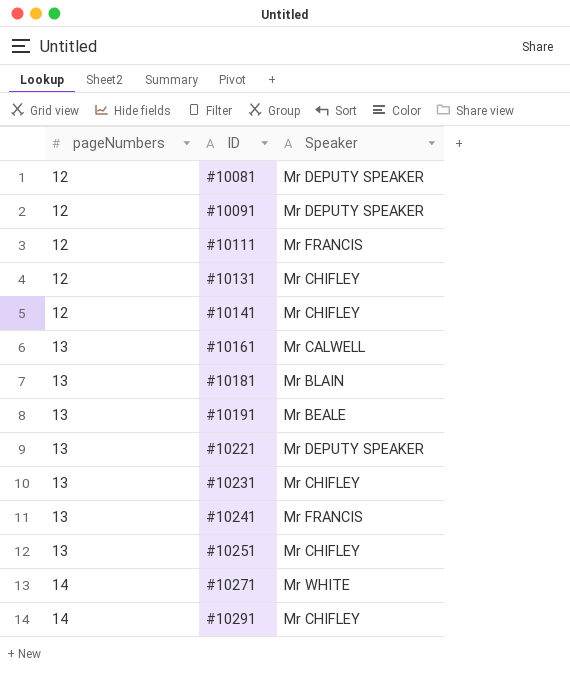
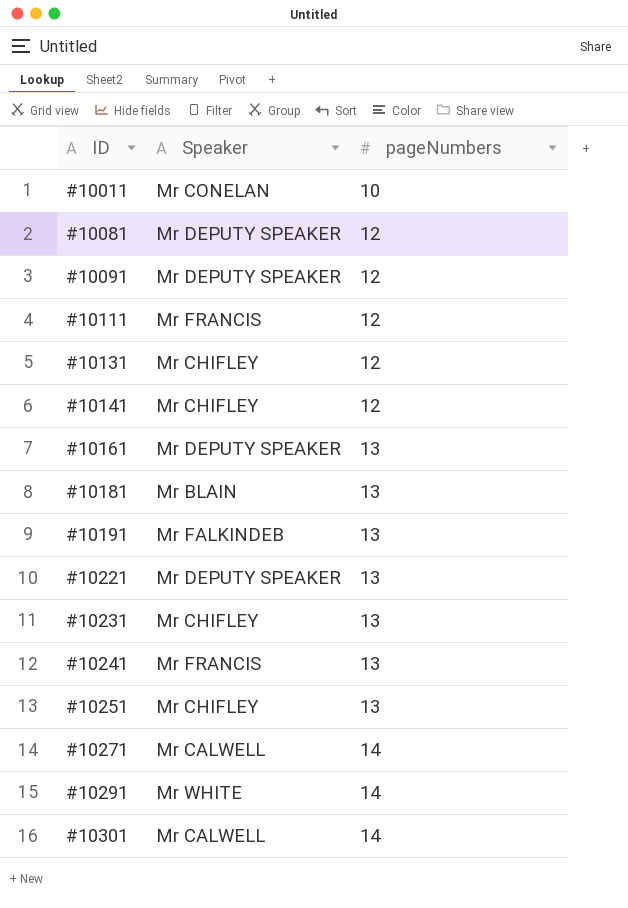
column pageNumbers | position: 1 -> 3
row #10011: none -> Mr CONELAN | 10
#10161 | Speaker: Mr CALWELL -> Mr DEPUTY SPEAKER
#10191 | Speaker: Mr BEALE -> Mr FALKINDEB
#10271 | Speaker: Mr WHITE -> Mr CALWELL
#10291 | Speaker: Mr CHIFLEY -> Mr WHITE
row #10301: none -> Mr CALWELL | 14

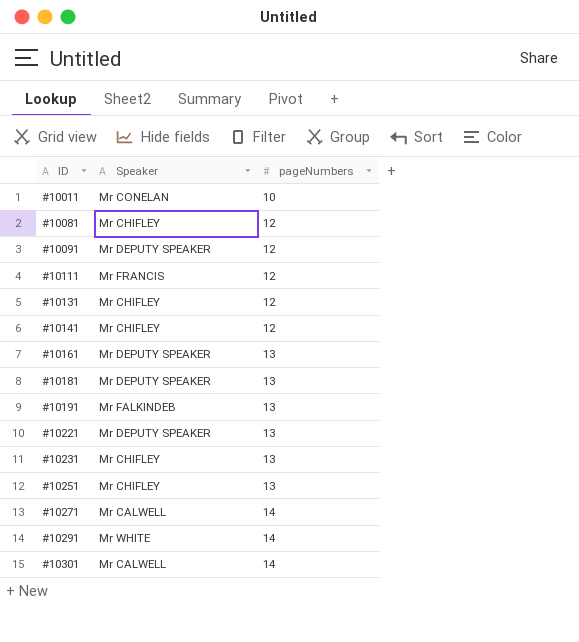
row #10241: Mr FRANCIS | 13 -> none
#10081 | Speaker: Mr DEPUTY SPEAKER -> Mr CHIFLEY
#10181 | Speaker: Mr BLAIN -> Mr DEPUTY SPEAKER

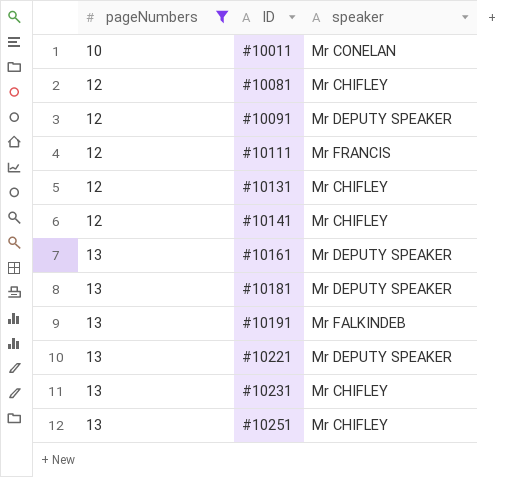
filter: none -> pageNumbers != 14
column pageNumbers | position: 3 -> 1
column name: Speaker -> speaker

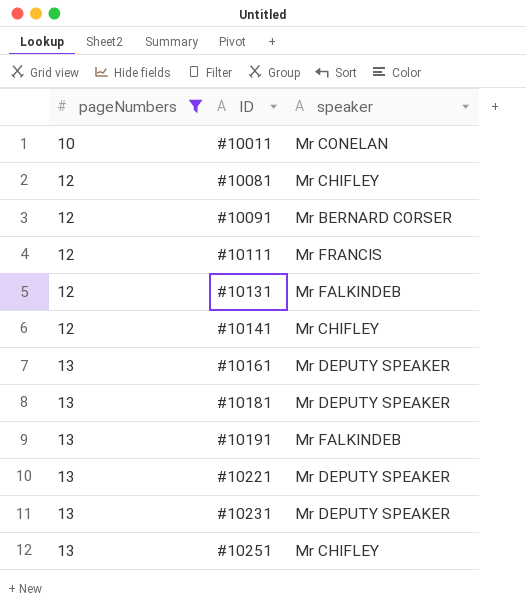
#10091 | speaker: Mr DEPUTY SPEAKER -> Mr BERNARD CORSER
#10131 | speaker: Mr CHIFLEY -> Mr FALKINDEB
#10231 | speaker: Mr CHIFLEY -> Mr DEPUTY SPEAKER

